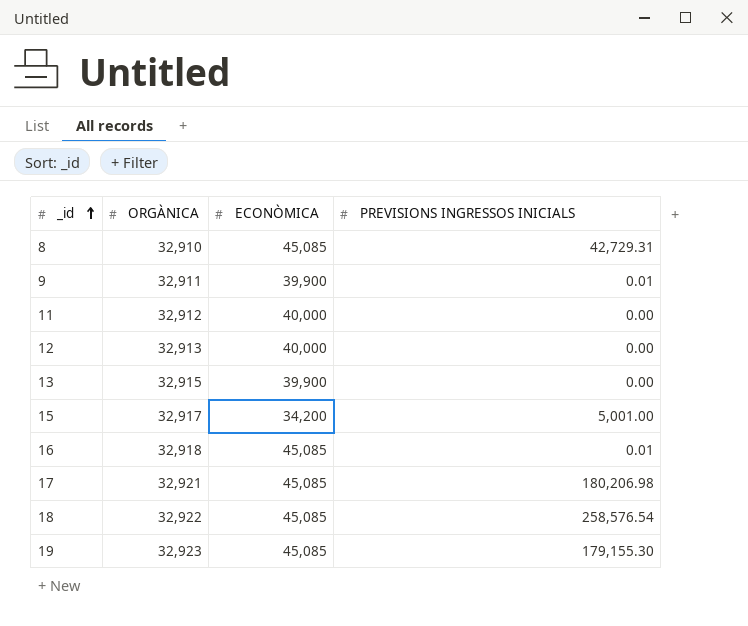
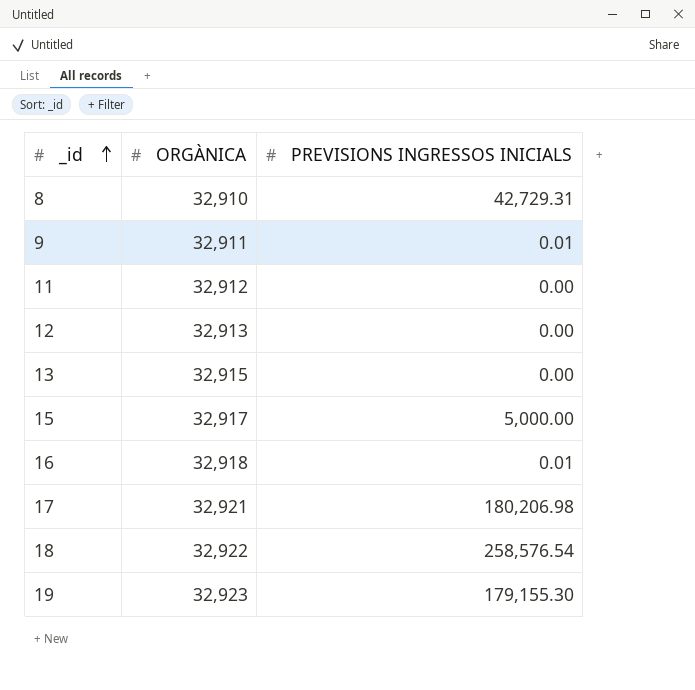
column ECONÒMICA | position: 3 -> none
15 | PREVISIONS INGRESSOS INICIALS: 5,001.00 -> 5,000.00

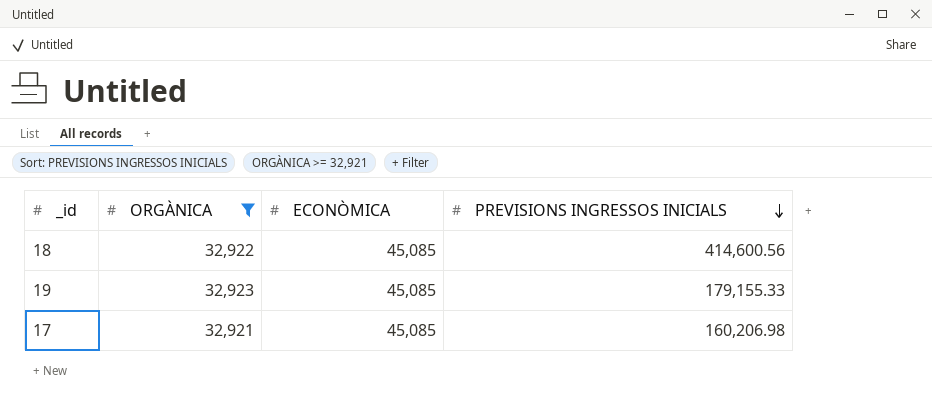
filter: none -> ORGÀNICA >= 32,921
row order: _id ascending -> PREVISIONS INGRESSOS INICIALS descending
column ECONÒMICA | position: none -> 3
18 | PREVISIONS INGRESSOS INICIALS: 258,576.54 -> 414,600.56
19 | PREVISIONS INGRESSOS INICIALS: 179,155.30 -> 179,155.33
17 | PREVISIONS INGRESSOS INICIALS: 180,206.98 -> 160,206.98

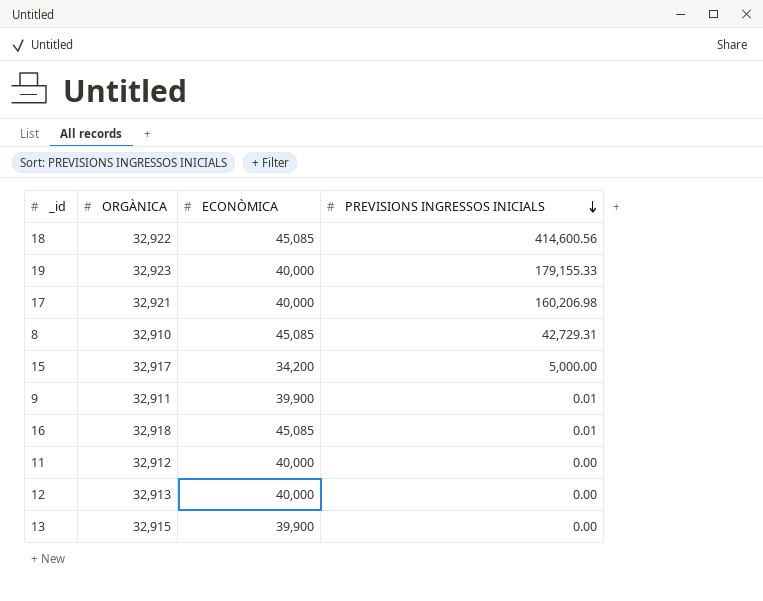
filter: ORGÀNICA >= 32,921 -> none
19 | ECONÒMICA: 45,085 -> 40,000
17 | ECONÒMICA: 45,085 -> 40,000

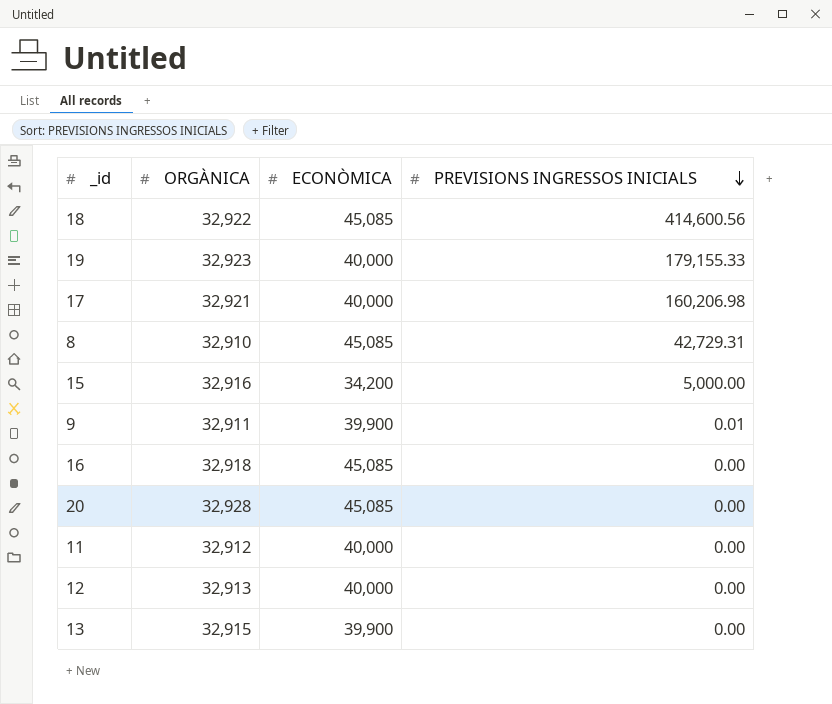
15 | ORGÀNICA: 32,917 -> 32,916
16 | PREVISIONS INGRESSOS INICIALS: 0.01 -> 0.00
row 20: none -> 32,928 | 45,085 | 0.00

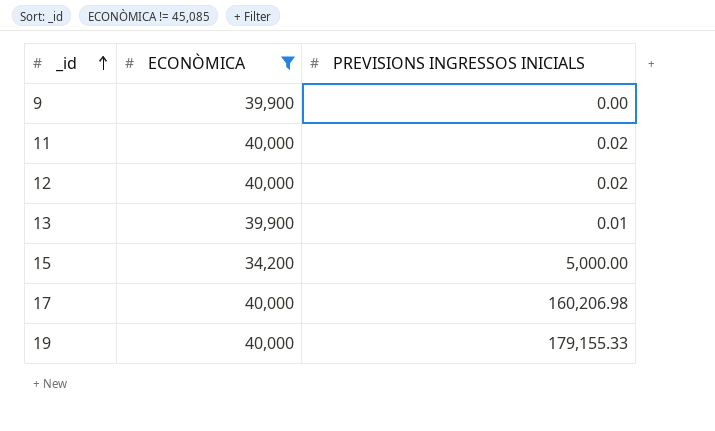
filter: none -> ECONÒMICA != 45,085
row order: PREVISIONS INGRESSOS INICIALS descending -> _id ascending
column ORGÀNICA | position: 2 -> none
9 | PREVISIONS INGRESSOS INICIALS: 0.01 -> 0.00
11 | PREVISIONS INGRESSOS INICIALS: 0.00 -> 0.02
12 | PREVISIONS INGRESSOS INICIALS: 0.00 -> 0.02
13 | PREVISIONS INGRESSOS INICIALS: 0.00 -> 0.01

